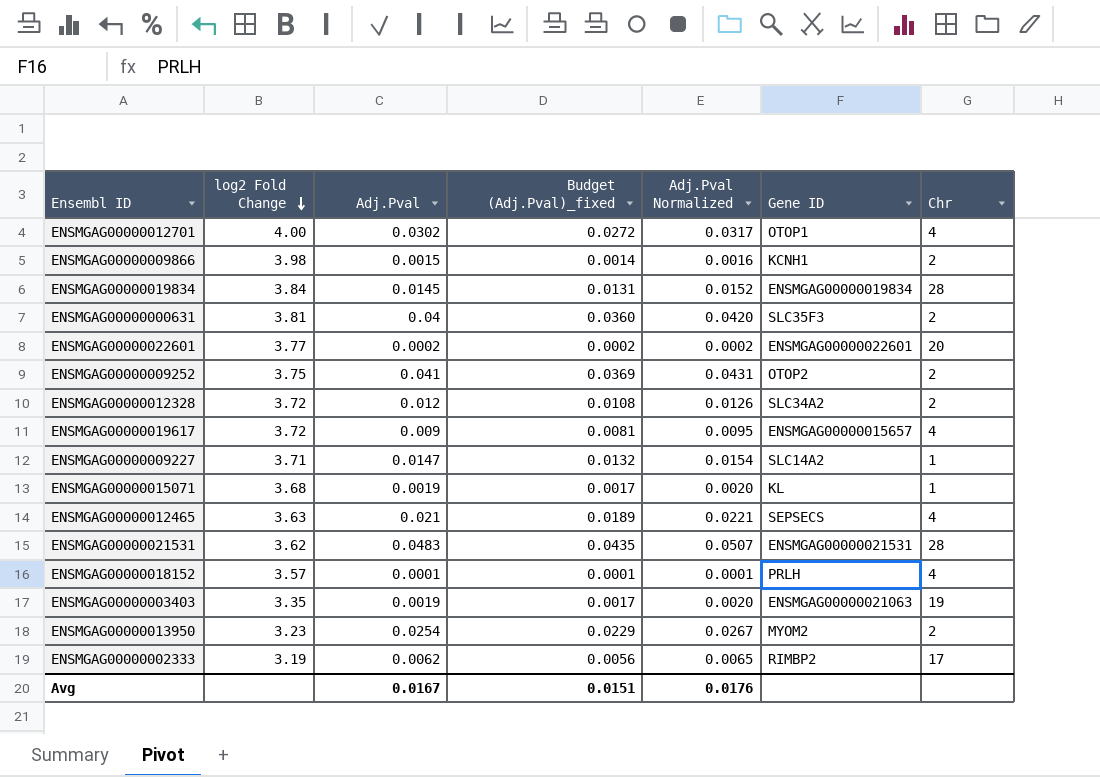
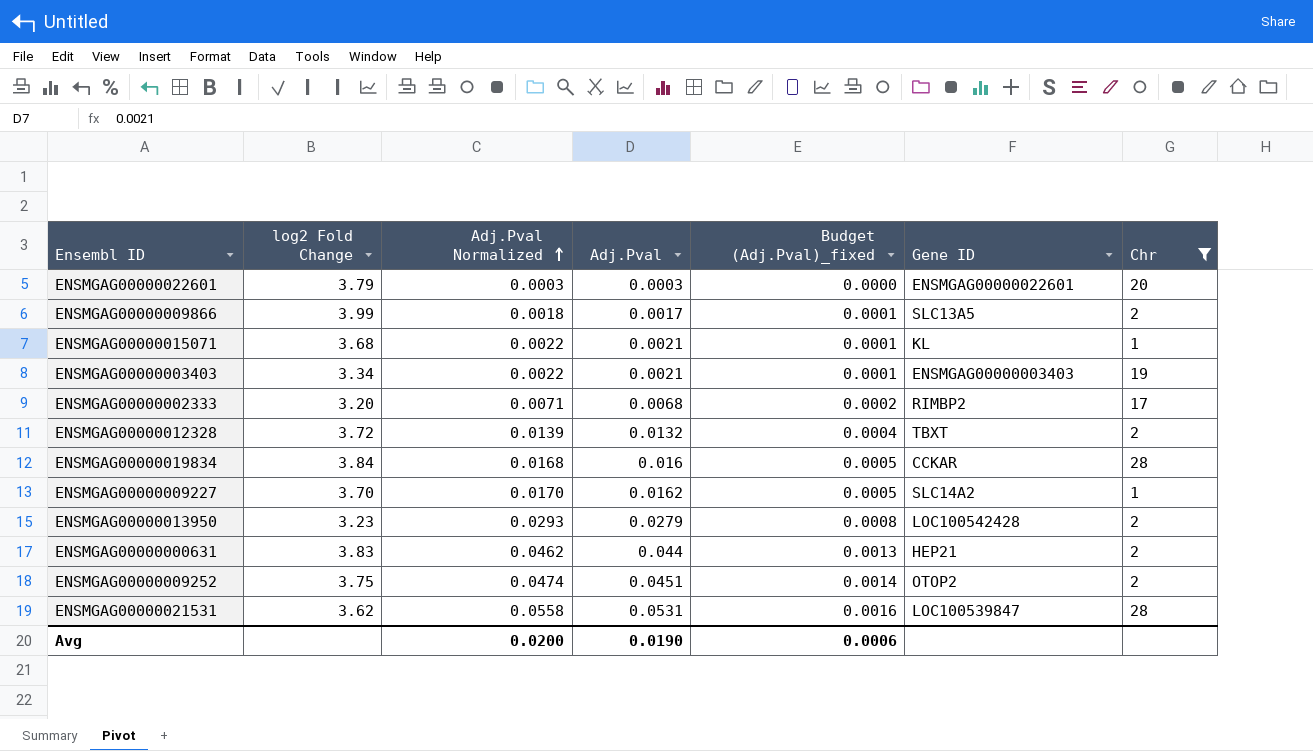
filter: none -> Chr != 4
row order: log2 Fold Change descending -> Adj.Pval Normalized ascending
column Adj.Pval Normalized | position: 5 -> 3
column Budget (Adj.Pval)_fixed | formula: [Adj.Pval] * 0.9 -> [Adj.Pval] * 0.03
ENSMGAG00000022601 | log2 Fold Change: 3.77 -> 3.79
ENSMGAG00000022601 | Adj.Pval Normalized: 0.0002 -> 0.0003
ENSMGAG00000022601 | Adj.Pval: 0.0002 -> 0.0003
ENSMGAG00000009866 | log2 Fold Change: 3.98 -> 3.99
ENSMGAG00000009866 | Adj.Pval Normalized: 0.0016 -> 0.0018
ENSMGAG00000009866 | Adj.Pval: 0.0015 -> 0.0017
ENSMGAG00000009866 | Gene ID: KCNH1 -> SLC13A5
ENSMGAG00000015071 | Adj.Pval Normalized: 0.0020 -> 0.0022
ENSMGAG00000015071 | Adj.Pval: 0.0019 -> 0.0021
ENSMGAG00000003403 | log2 Fold Change: 3.35 -> 3.34
ENSMGAG00000003403 | Adj.Pval Normalized: 0.0020 -> 0.0022
ENSMGAG00000003403 | Adj.Pval: 0.0019 -> 0.0021
ENSMGAG00000003403 | Gene ID: ENSMGAG00000021063 -> ENSMGAG00000003403
ENSMGAG00000002333 | log2 Fold Change: 3.19 -> 3.20
ENSMGAG00000002333 | Adj.Pval Normalized: 0.0065 -> 0.0071
ENSMGAG00000002333 | Adj.Pval: 0.0062 -> 0.0068
ENSMGAG00000012328 | Adj.Pval Normalized: 0.0126 -> 0.0139
ENSMGAG00000012328 | Adj.Pval: 0.012 -> 0.0132
ENSMGAG00000012328 | Gene ID: SLC34A2 -> TBXT
ENSMGAG00000019834 | Adj.Pval Normalized: 0.0152 -> 0.0168
ENSMGAG00000019834 | Adj.Pval: 0.0145 -> 0.016
ENSMGAG00000019834 | Gene ID: ENSMGAG00000019834 -> CCKAR
ENSMGAG00000009227 | log2 Fold Change: 3.71 -> 3.70
ENSMGAG00000009227 | Adj.Pval Normalized: 0.0154 -> 0.0170
ENSMGAG00000009227 | Adj.Pval: 0.0147 -> 0.0162
ENSMGAG00000013950 | Adj.Pval Normalized: 0.0267 -> 0.0293
ENSMGAG00000013950 | Adj.Pval: 0.0254 -> 0.0279
ENSMGAG00000013950 | Gene ID: MYOM2 -> LOC100542428
ENSMGAG00000000631 | log2 Fold Change: 3.81 -> 3.83
ENSMGAG00000000631 | Adj.Pval Normalized: 0.0420 -> 0.0462
ENSMGAG00000000631 | Adj.Pval: 0.04 -> 0.044
ENSMGAG00000000631 | Gene ID: SLC35F3 -> HEP21
ENSMGAG00000009252 | Adj.Pval Normalized: 0.0431 -> 0.0474
ENSMGAG00000009252 | Adj.Pval: 0.041 -> 0.0451
ENSMGAG00000021531 | Adj.Pval Normalized: 0.0507 -> 0.0558
ENSMGAG00000021531 | Adj.Pval: 0.0483 -> 0.0531
ENSMGAG00000021531 | Gene ID: ENSMGAG00000021531 -> LOC100539847
Avg | Adj.Pval Normalized: 0.0176 -> 0.0200
Avg | Adj.Pval: 0.0167 -> 0.0190
Avg | Budget (Adj.Pval)_fixed: 0.0151 -> 0.0006

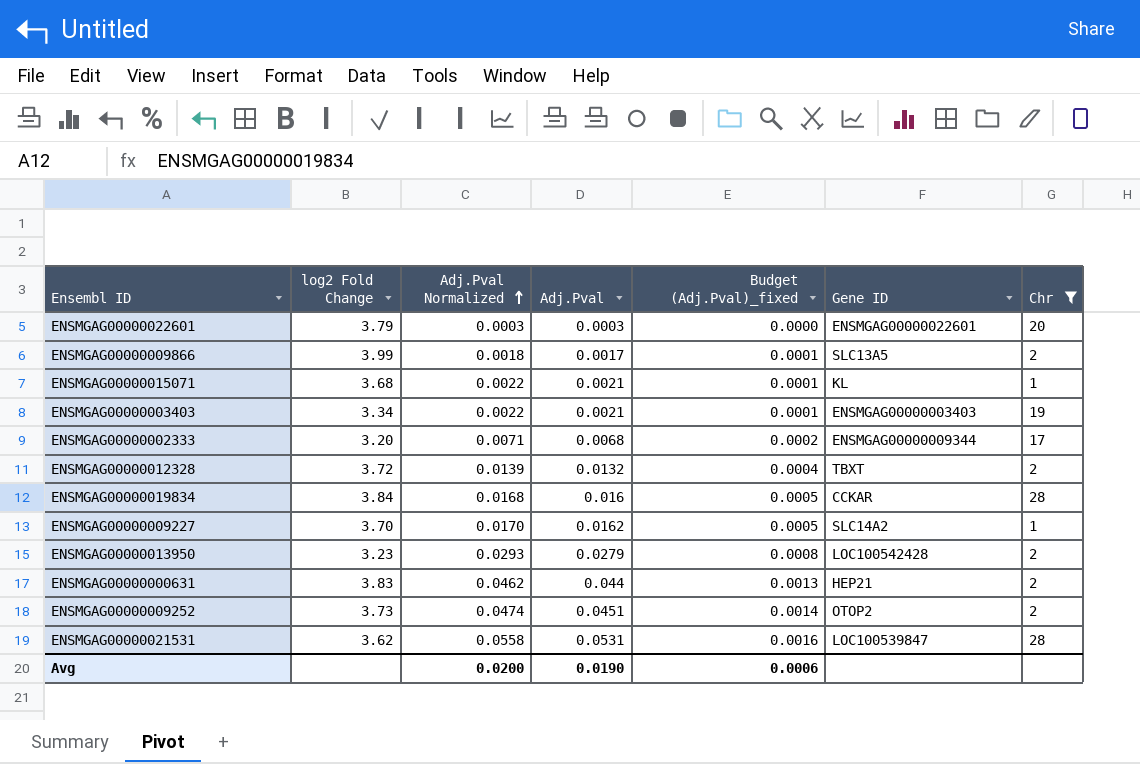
ENSMGAG00000002333 | Gene ID: RIMBP2 -> ENSMGAG00000009344
ENSMGAG00000009252 | log2 Fold Change: 3.75 -> 3.73

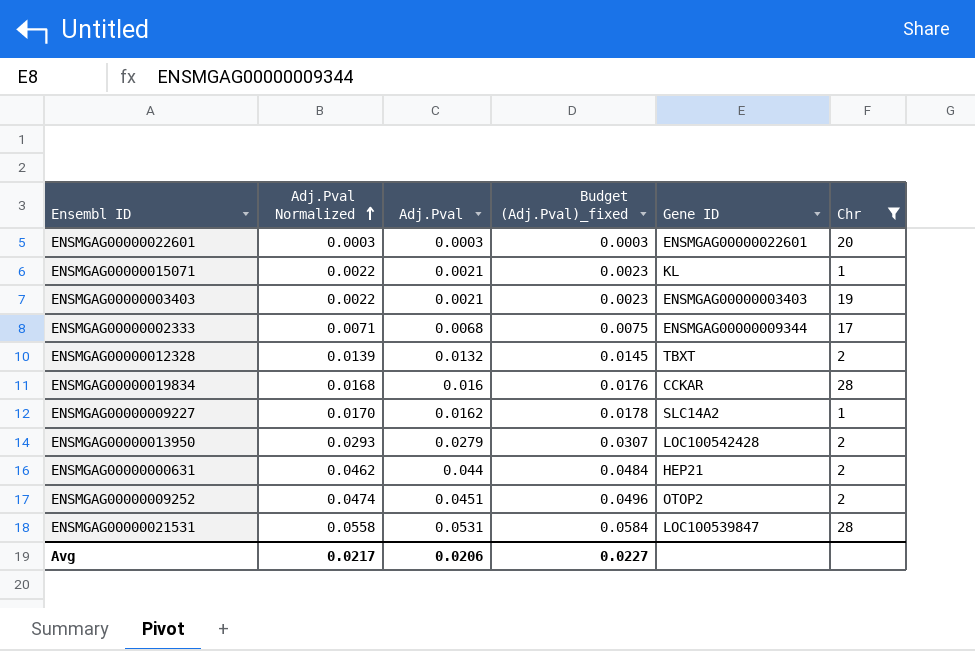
column log2 Fold Change | position: 2 -> none
column Budget (Adj.Pval)_fixed | formula: [Adj.Pval] * 0.03 -> [Adj.Pval] * 1.1
row ENSMGAG00000009866: 3.99 | 0.0018 | 0.0017 | 0.0001 | SLC13A5 | 2 -> none
Avg | Adj.Pval Normalized: 0.0200 -> 0.0217
Avg | Adj.Pval: 0.0190 -> 0.0206
Avg | Budget (Adj.Pval)_fixed: 0.0006 -> 0.0227

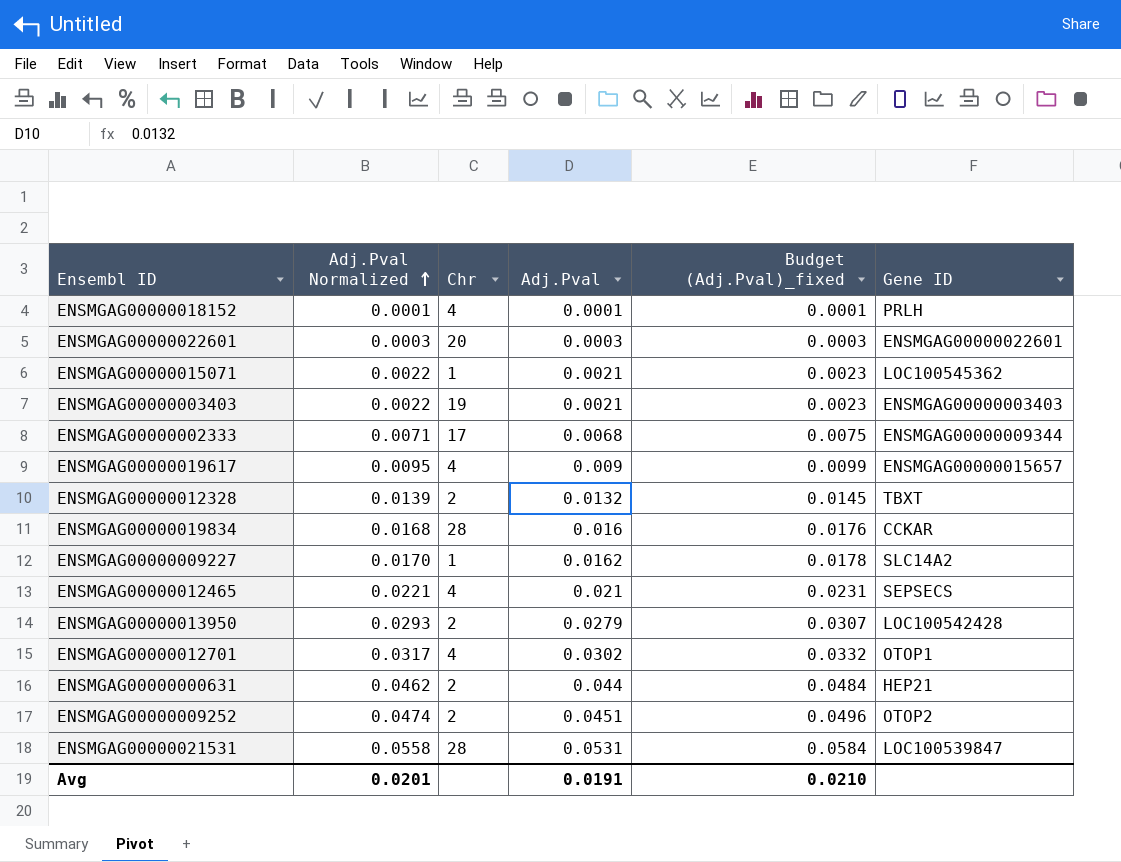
filter: Chr != 4 -> none
column Chr | position: 6 -> 3
ENSMGAG00000015071 | Gene ID: KL -> LOC100545362
Avg | Adj.Pval Normalized: 0.0217 -> 0.0201
Avg | Adj.Pval: 0.0206 -> 0.0191
Avg | Budget (Adj.Pval)_fixed: 0.0227 -> 0.0210

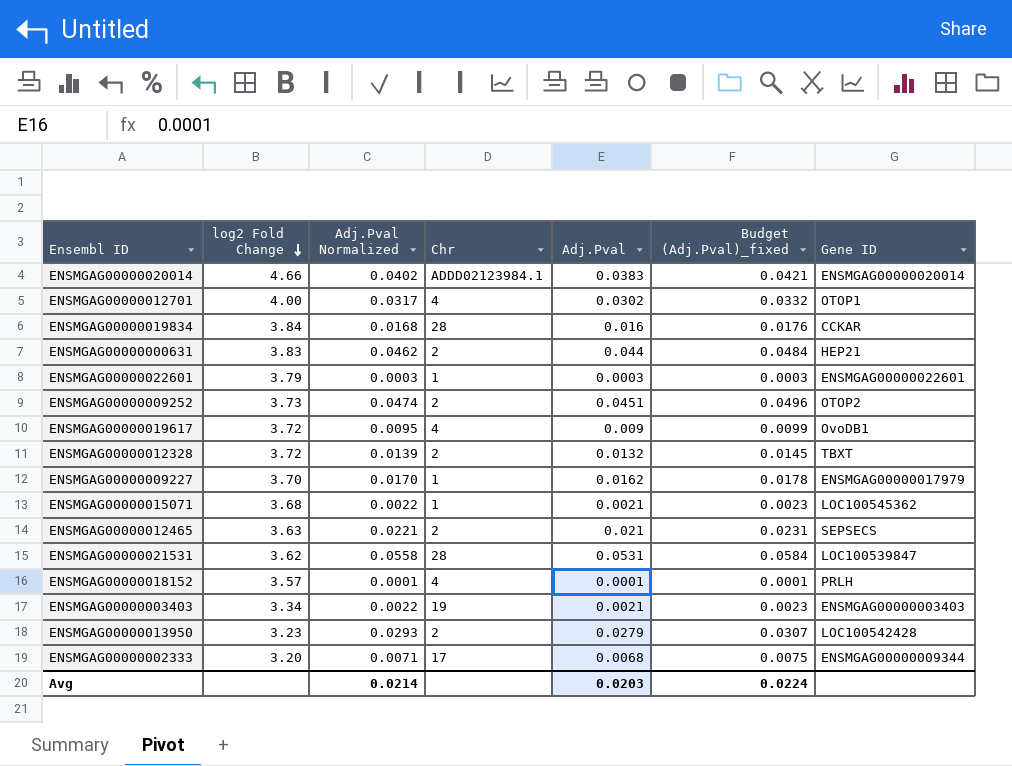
row order: Adj.Pval Normalized ascending -> log2 Fold Change descending
column log2 Fold Change | position: none -> 2
row ENSMGAG00000020014: none -> 4.66 | 0.0402 | ADDD02123984.1 | 0.0383 | 0.0421 | ENSMGAG00000020014
ENSMGAG00000022601 | Chr: 20 -> 1
ENSMGAG00000019617 | Gene ID: ENSMGAG00000015657 -> OvoDB1
ENSMGAG00000009227 | Gene ID: SLC14A2 -> ENSMGAG00000017979
ENSMGAG00000012465 | Chr: 4 -> 2
Avg | Adj.Pval Normalized: 0.0201 -> 0.0214
Avg | Adj.Pval: 0.0191 -> 0.0203
Avg | Budget (Adj.Pval)_fixed: 0.0210 -> 0.0224

